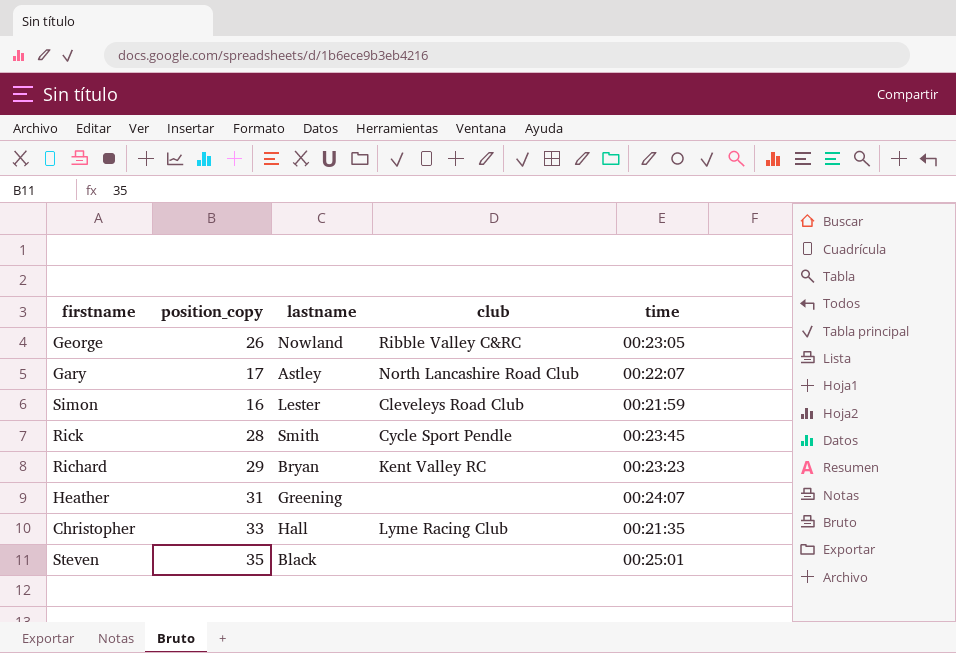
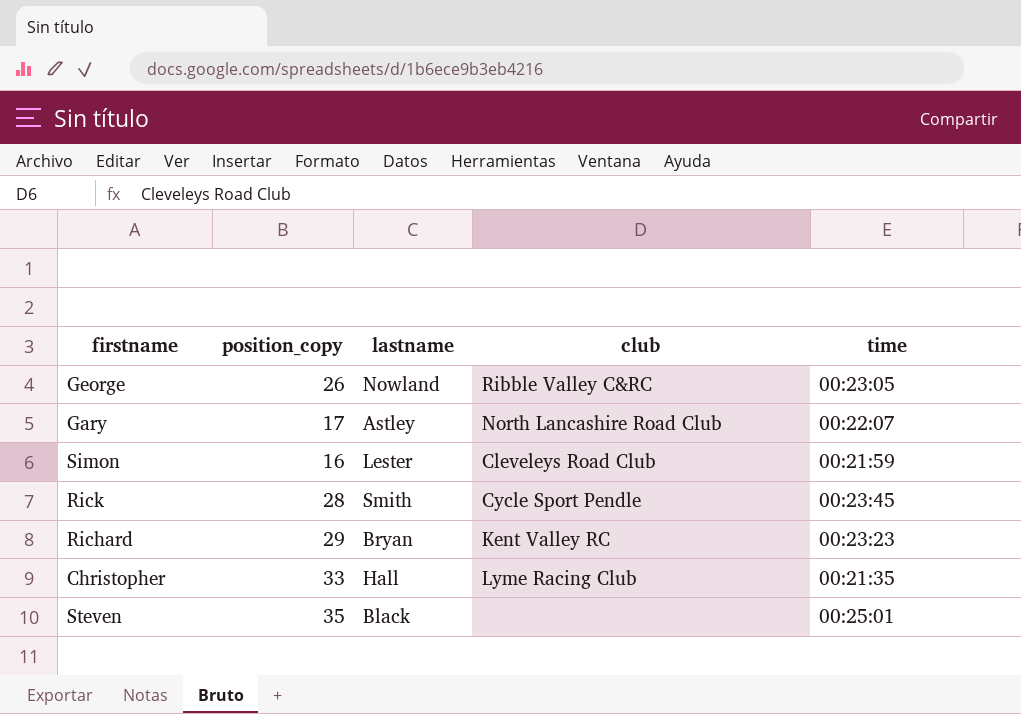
row Heather: 31 | Greening | none | 00:24:07 -> none

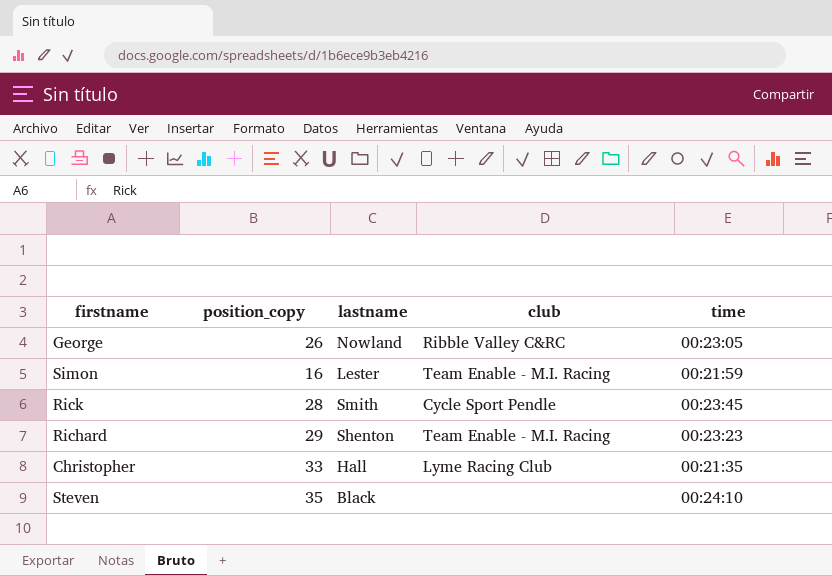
row Gary: 17 | Astley | North Lancashire Road Club | 00:22:07 -> none
Simon | club: Cleveleys Road Club -> Team Enable - M.I. Racing
Richard | lastname: Bryan -> Shenton
Richard | club: Kent Valley RC -> Team Enable - M.I. Racing
Steven | time: 00:25:01 -> 00:24:10

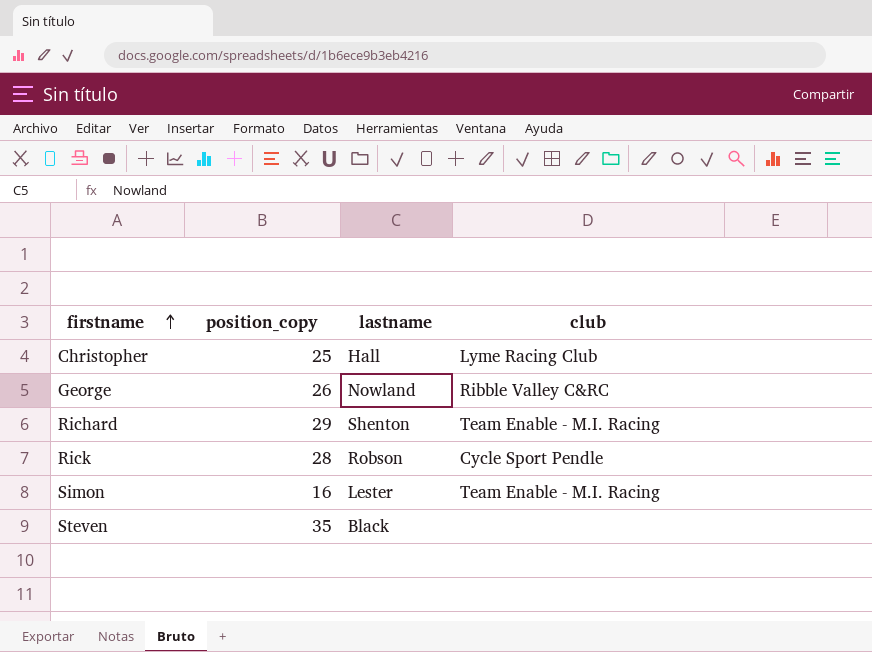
row order: none -> firstname ascending
column time | position: 5 -> none
Christopher | position_copy: 33 -> 25
Rick | lastname: Smith -> Robson

